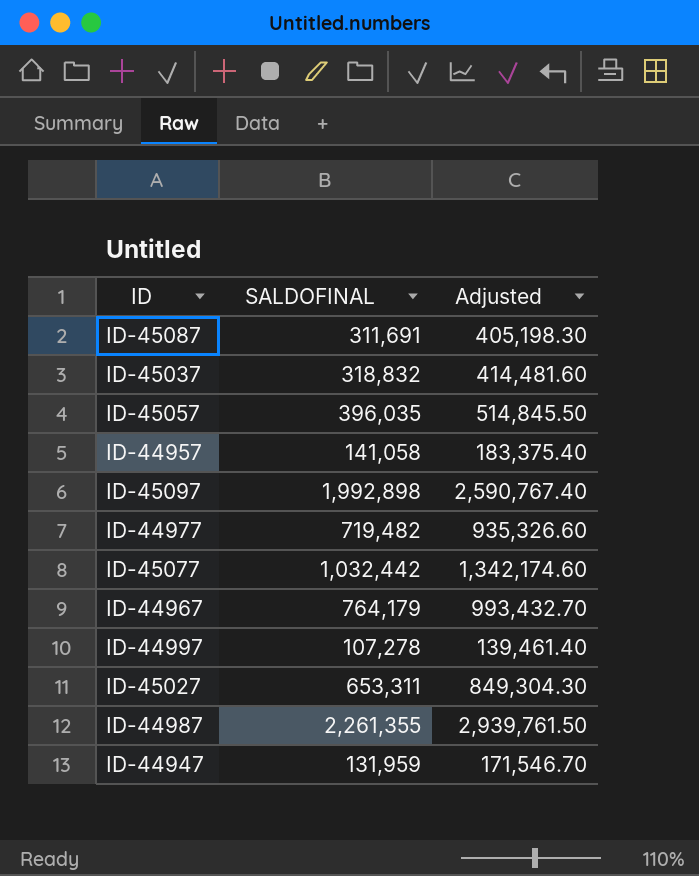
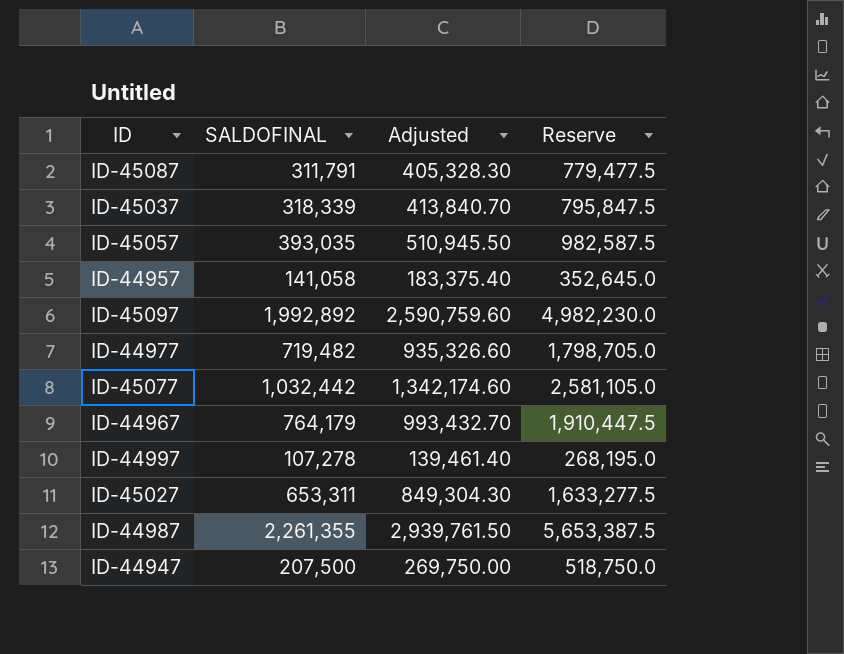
column Reserve | formula: none -> [SALDOFINAL] * 2.5
ID-45087 | SALDOFINAL: 311,691 -> 311,791
ID-45087 | Adjusted: 405,198.30 -> 405,328.30
ID-45037 | SALDOFINAL: 318,832 -> 318,339
ID-45037 | Adjusted: 414,481.60 -> 413,840.70
ID-45057 | SALDOFINAL: 396,035 -> 393,035
ID-45057 | Adjusted: 514,845.50 -> 510,945.50
ID-45097 | SALDOFINAL: 1,992,898 -> 1,992,892
ID-45097 | Adjusted: 2,590,767.40 -> 2,590,759.60
ID-44947 | SALDOFINAL: 131,959 -> 207,500
ID-44947 | Adjusted: 171,546.70 -> 269,750.00

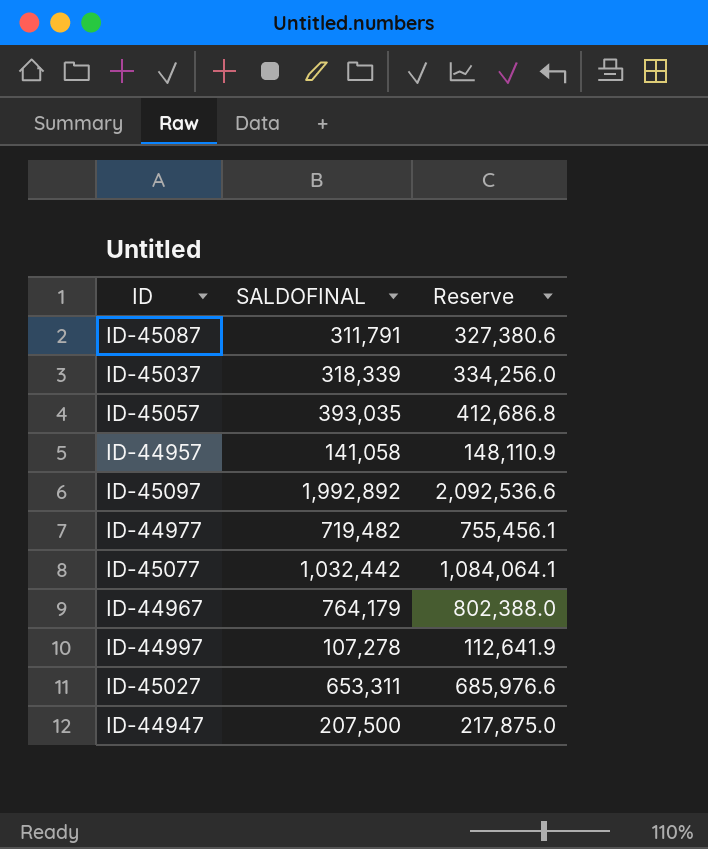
column Adjusted | formula: [SALDOFINAL] * 1.3 -> none
column Reserve | formula: [SALDOFINAL] * 2.5 -> [SALDOFINAL] * 1.05
row ID-44987: 2,261,355 | 2,939,761.50 | 5,653,387.5 -> none

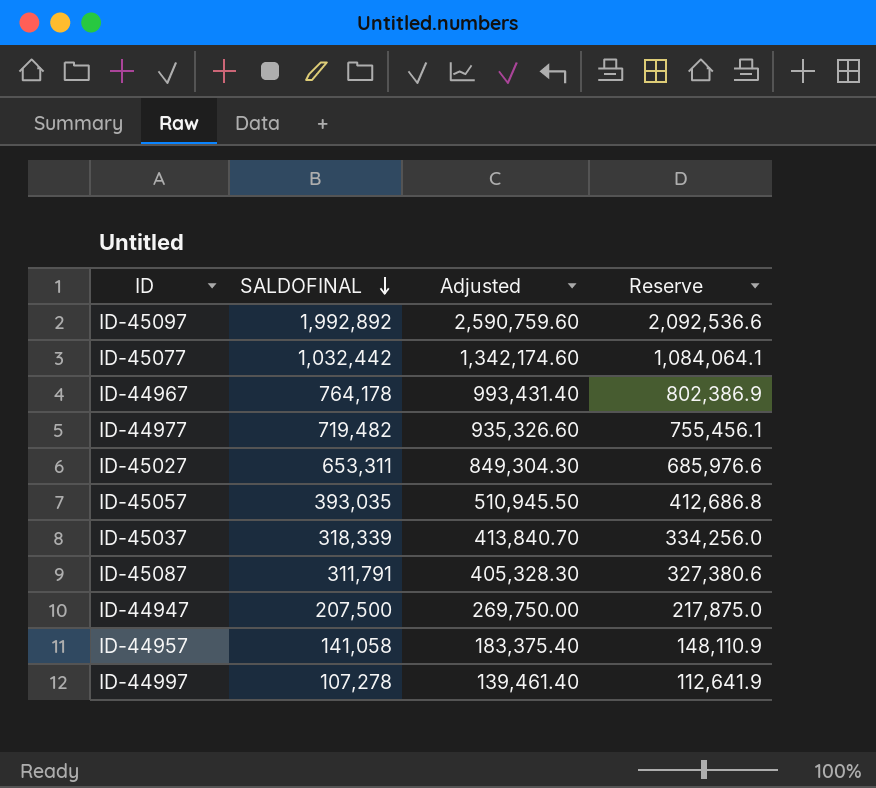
row order: none -> SALDOFINAL descending
column Adjusted | formula: none -> [SALDOFINAL] * 1.3
ID-44967 | SALDOFINAL: 764,179 -> 764,178
ID-44967 | Reserve: 802,388.0 -> 802,386.9

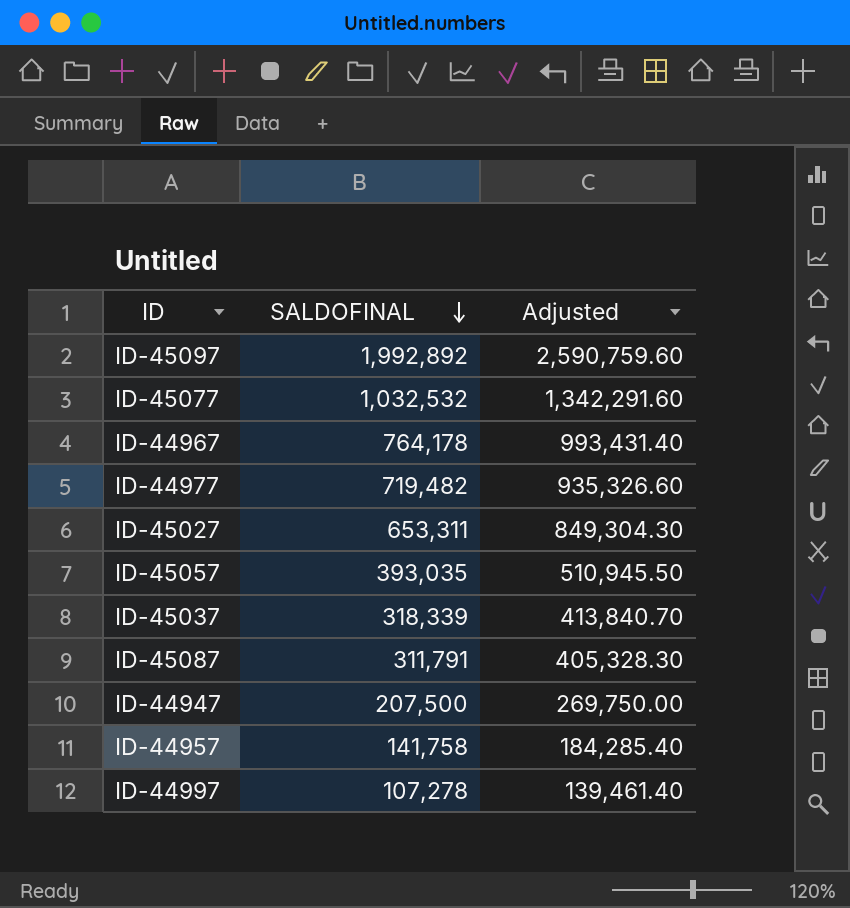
column Reserve | formula: [SALDOFINAL] * 1.05 -> none
ID-45077 | SALDOFINAL: 1,032,442 -> 1,032,532
ID-45077 | Adjusted: 1,342,174.60 -> 1,342,291.60
ID-44957 | SALDOFINAL: 141,058 -> 141,758
ID-44957 | Adjusted: 183,375.40 -> 184,285.40

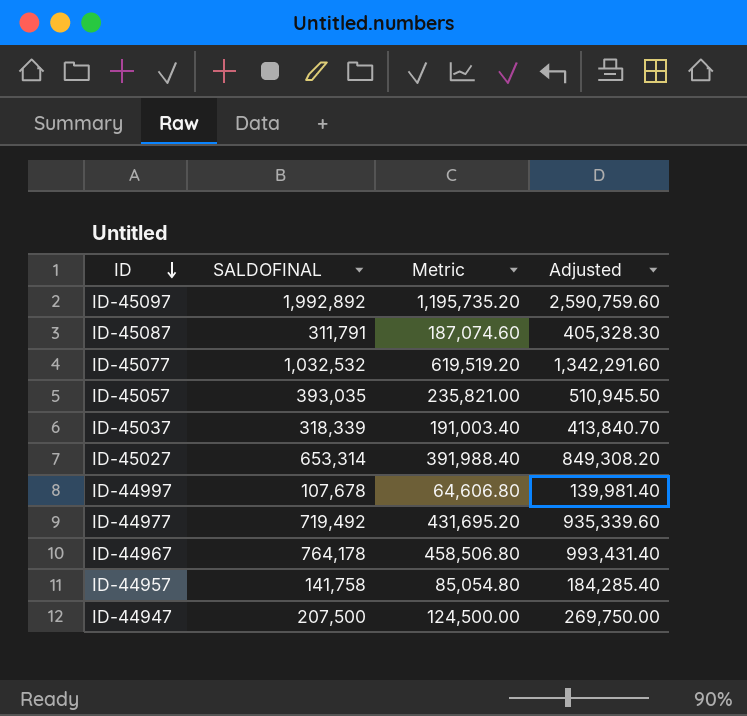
row order: SALDOFINAL descending -> ID descending
column Metric | formula: none -> [SALDOFINAL] * 0.6
ID-45027 | SALDOFINAL: 653,311 -> 653,314
ID-45027 | Adjusted: 849,304.30 -> 849,308.20
ID-44997 | SALDOFINAL: 107,278 -> 107,678
ID-44997 | Adjusted: 139,461.40 -> 139,981.40
ID-44977 | SALDOFINAL: 719,482 -> 719,492
ID-44977 | Adjusted: 935,326.60 -> 935,339.60

